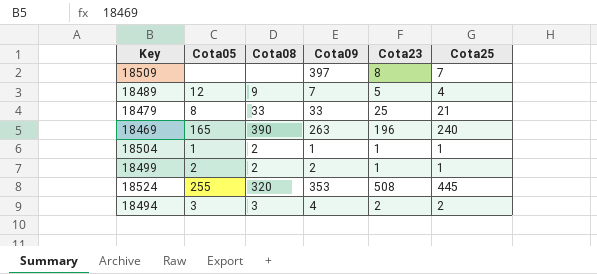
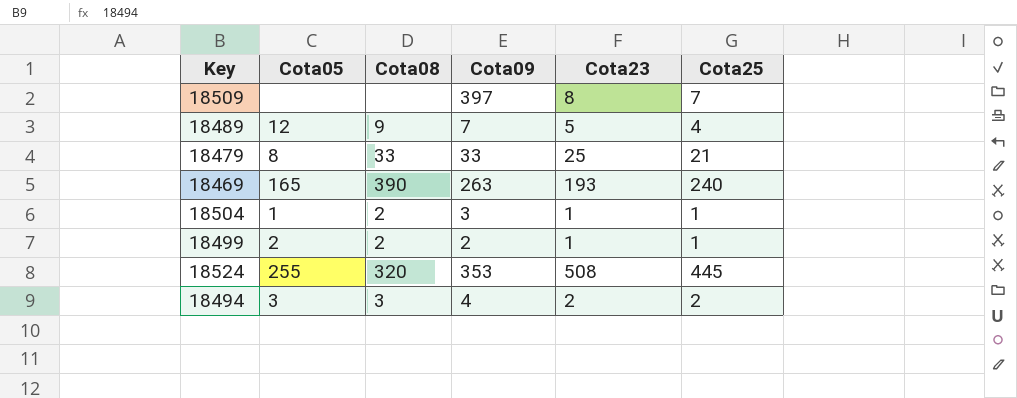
18469 | Cota23: 196 -> 193
18504 | Cota09: 1 -> 3

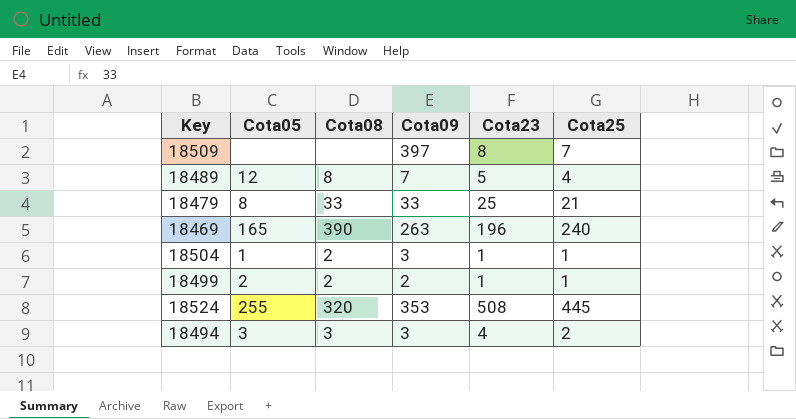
18489 | Cota08: 9 -> 8
18469 | Cota23: 193 -> 196
18494 | Cota09: 4 -> 3
18494 | Cota23: 2 -> 4

